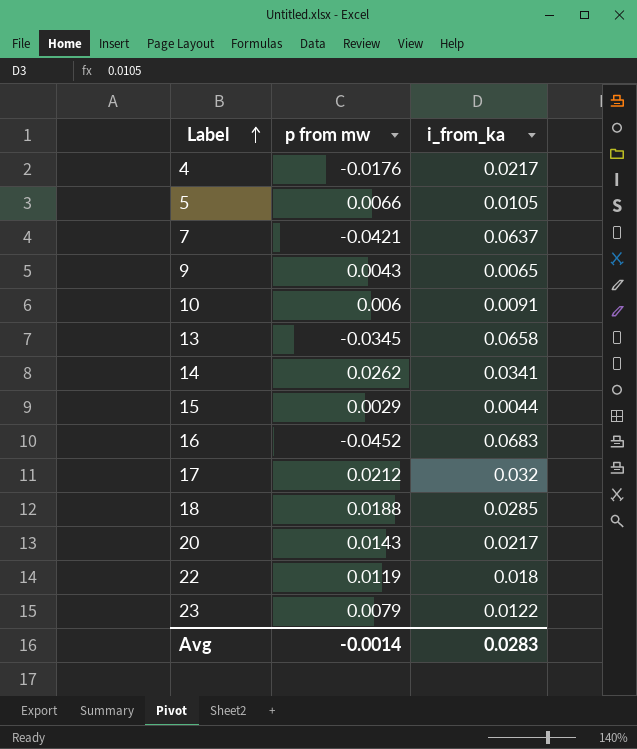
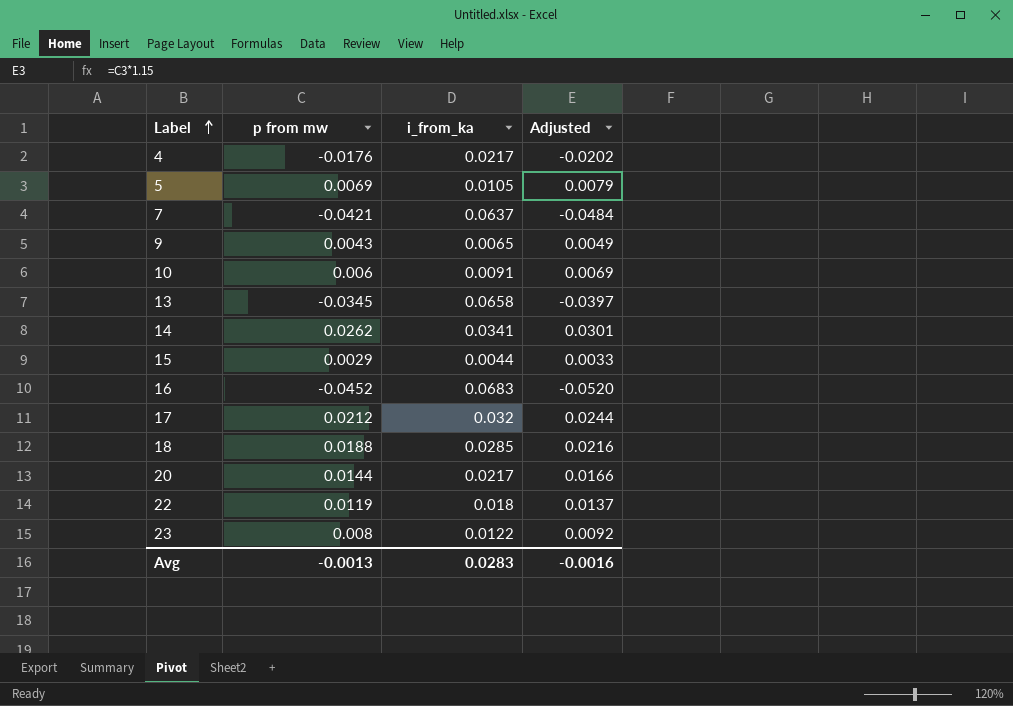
column Adjusted | formula: none -> [p from mw] * 1.15
5 | p from mw: 0.0066 -> 0.0069
20 | p from mw: 0.0143 -> 0.0144
23 | p from mw: 0.0079 -> 0.008
Avg | p from mw: -0.0014 -> -0.0013

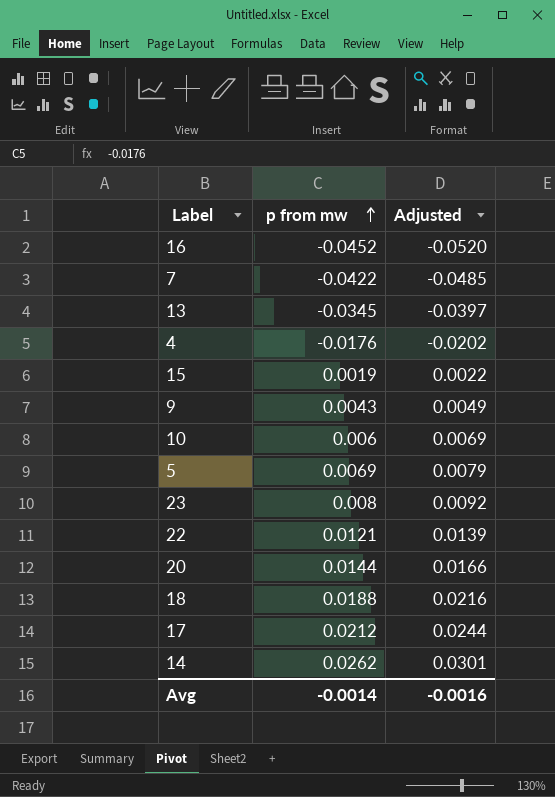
row order: Label ascending -> p from mw ascending
column i_from_ka | position: 3 -> none
7 | p from mw: -0.0421 -> -0.0422
7 | Adjusted: -0.0484 -> -0.0485
15 | p from mw: 0.0029 -> 0.0019
15 | Adjusted: 0.0033 -> 0.0022
22 | p from mw: 0.0119 -> 0.0121
22 | Adjusted: 0.0137 -> 0.0139
Avg | p from mw: -0.0013 -> -0.0014

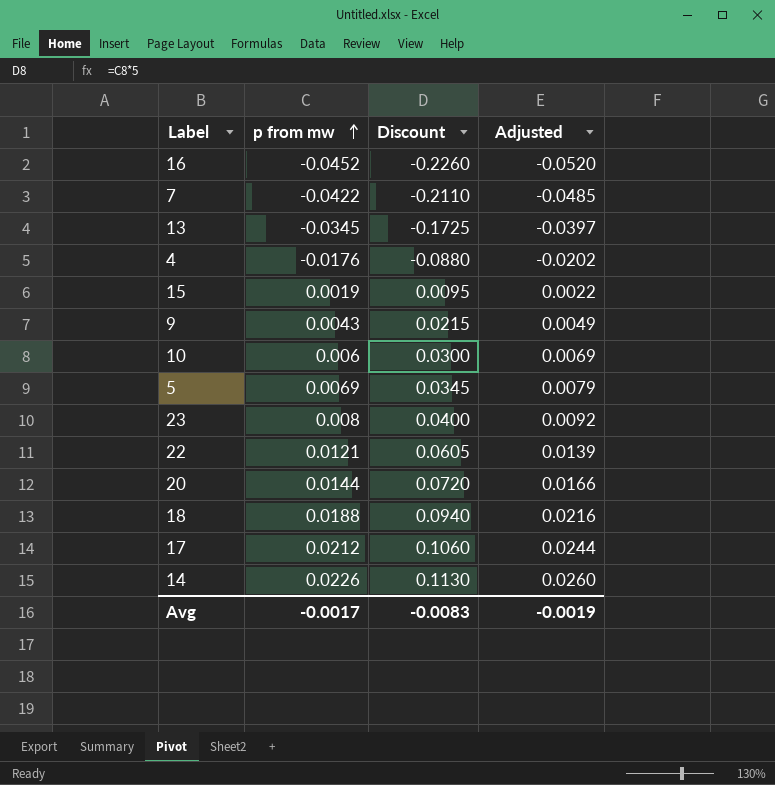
column Discount | formula: none -> [p from mw] * 5
14 | p from mw: 0.0262 -> 0.0226
14 | Adjusted: 0.0301 -> 0.0260
Avg | p from mw: -0.0014 -> -0.0017
Avg | Adjusted: -0.0016 -> -0.0019

